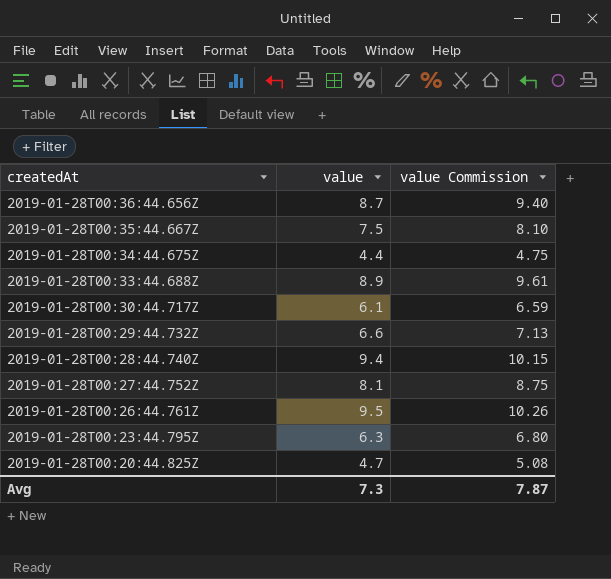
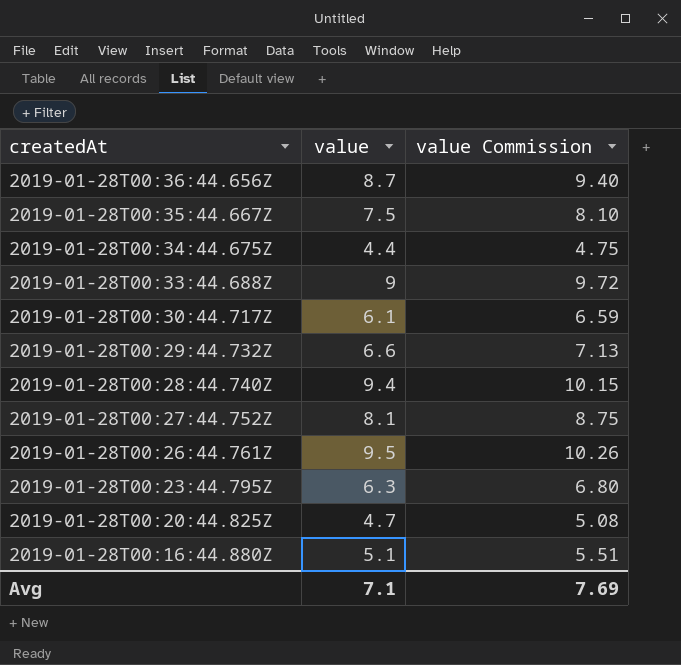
2019-01-28T00:33:44.688Z | value: 8.9 -> 9
2019-01-28T00:33:44.688Z | value Commission: 9.61 -> 9.72
row 2019-01-28T00:16:44.880Z: none -> 5.1 | 5.51
Avg | value: 7.3 -> 7.1
Avg | value Commission: 7.87 -> 7.69

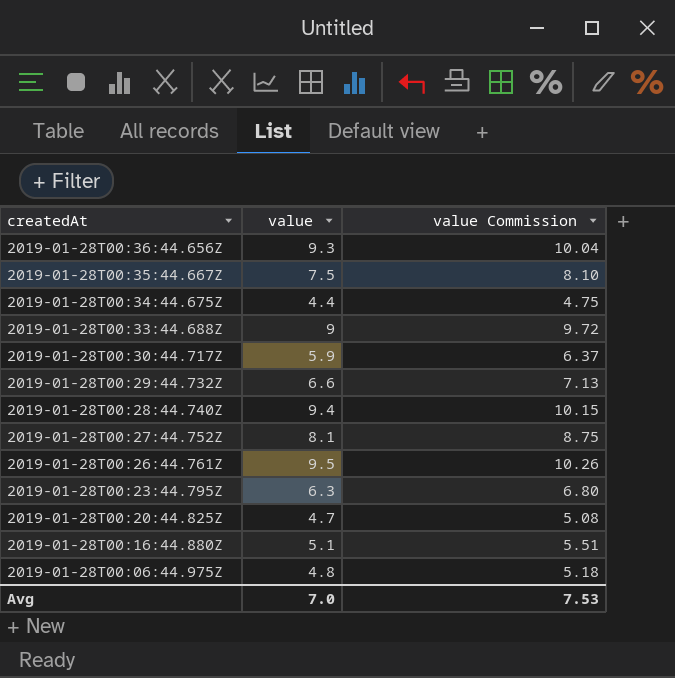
2019-01-28T00:36:44.656Z | value: 8.7 -> 9.3
2019-01-28T00:36:44.656Z | value Commission: 9.40 -> 10.04
2019-01-28T00:30:44.717Z | value: 6.1 -> 5.9
2019-01-28T00:30:44.717Z | value Commission: 6.59 -> 6.37
row 2019-01-28T00:06:44.975Z: none -> 4.8 | 5.18
Avg | value: 7.1 -> 7.0
Avg | value Commission: 7.69 -> 7.53

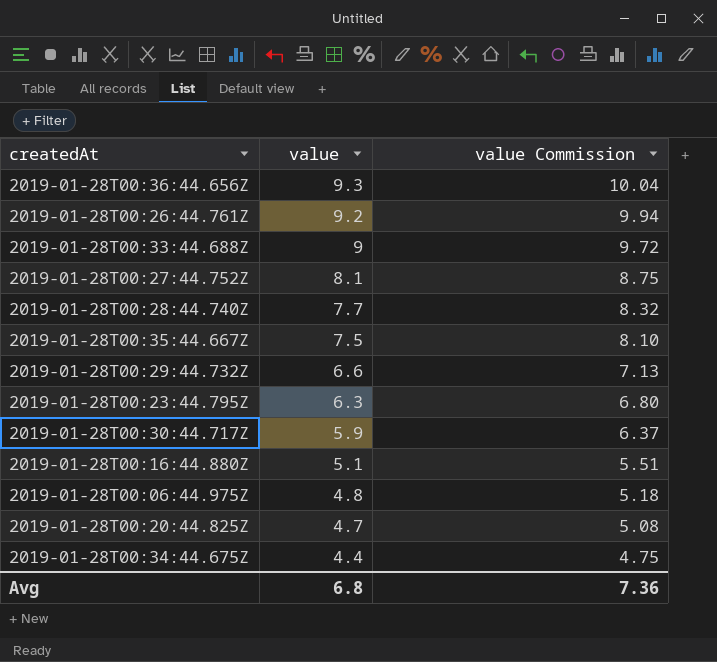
row order: createdAt descending -> value descending
2019-01-28T00:26:44.761Z | value: 9.5 -> 9.2
2019-01-28T00:26:44.761Z | value Commission: 10.26 -> 9.94
2019-01-28T00:28:44.740Z | value: 9.4 -> 7.7
2019-01-28T00:28:44.740Z | value Commission: 10.15 -> 8.32
Avg | value: 7.0 -> 6.8
Avg | value Commission: 7.53 -> 7.36

